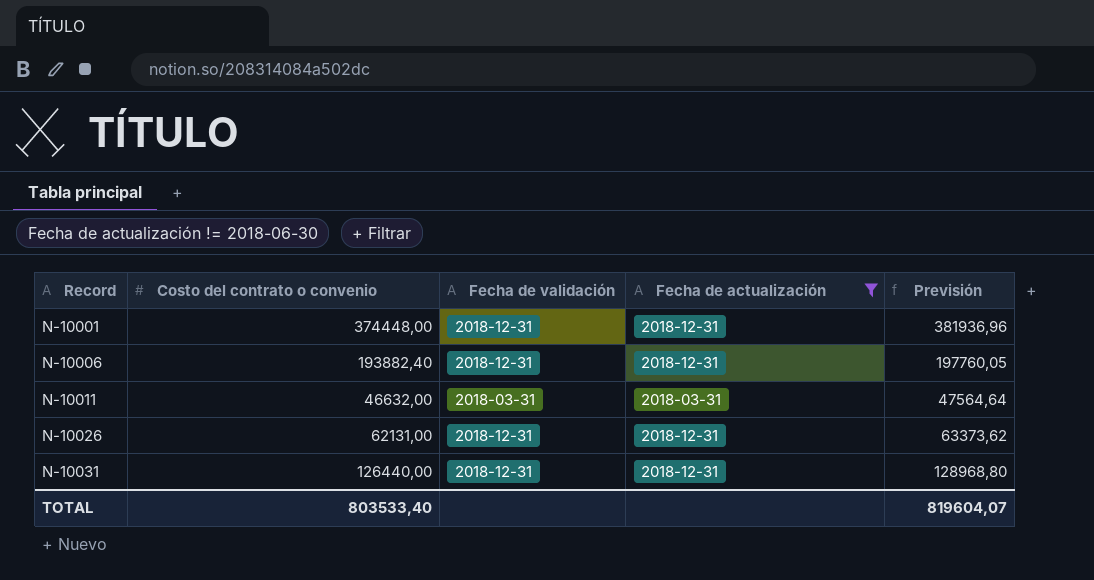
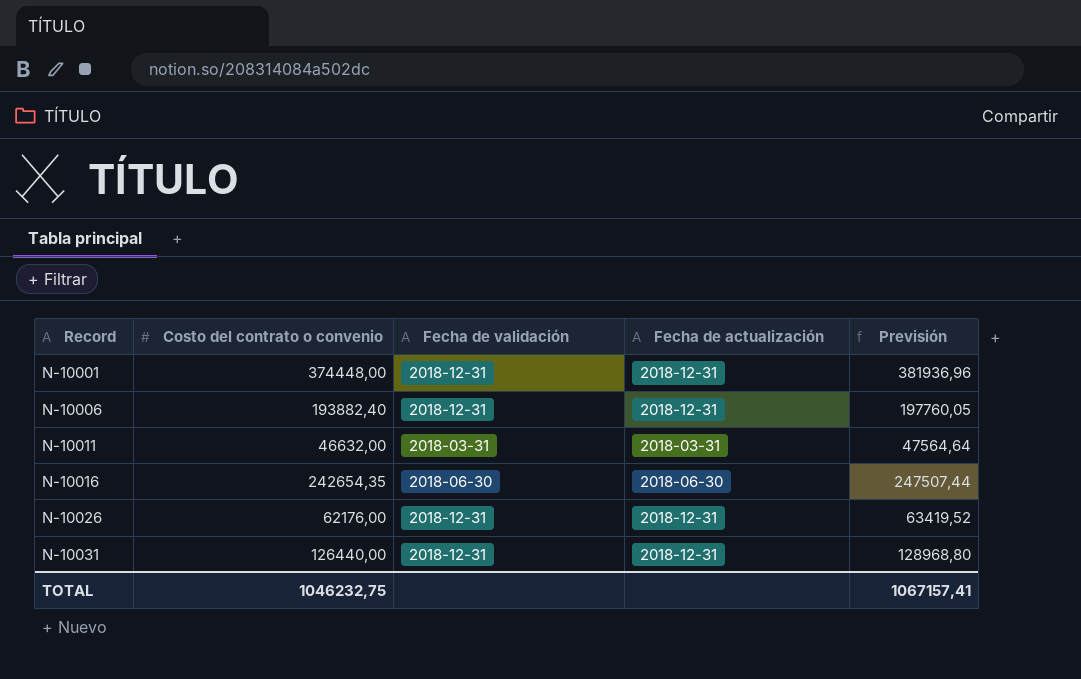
filter: Fecha de actualización != 2018-06-30 -> none
N-10026 | Costo del contrato o convenio: 62131,00 -> 62176,00
N-10026 | Previsión: 63373,62 -> 63419,52
TOTAL | Costo del contrato o convenio: 803533,40 -> 1046232,75
TOTAL | Previsión: 819604,07 -> 1067157,41

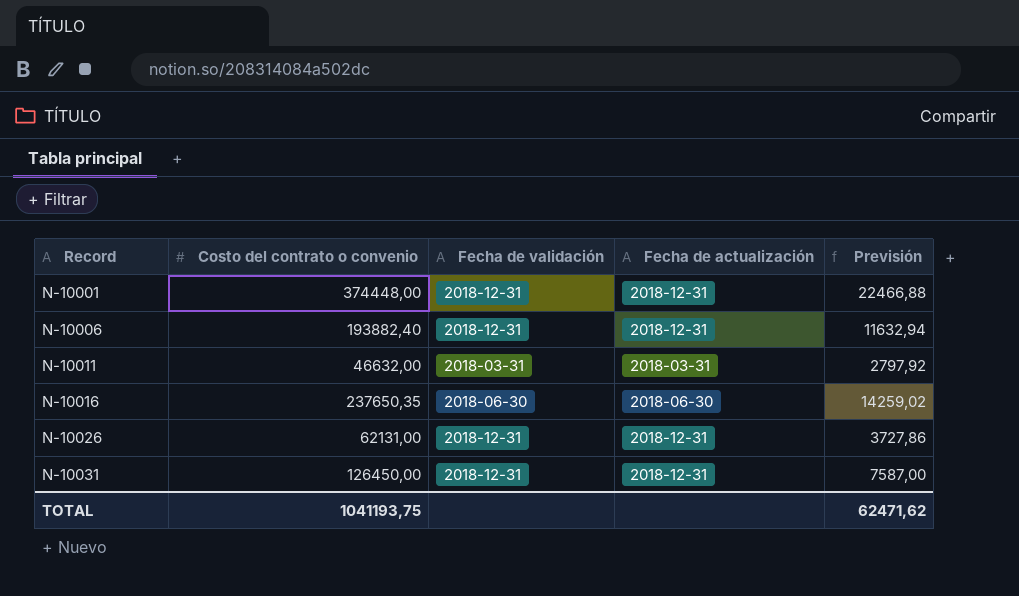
column Previsión | formula: [Costo del contrato o convenio] * 1,02 -> [Costo del contrato o convenio] * 0,06
N-10016 | Costo del contrato o convenio: 242654,35 -> 237650,35
N-10026 | Costo del contrato o convenio: 62176,00 -> 62131,00
N-10031 | Costo del contrato o convenio: 126440,00 -> 126450,00
TOTAL | Costo del contrato o convenio: 1046232,75 -> 1041193,75
TOTAL | Previsión: 1067157,41 -> 62471,62

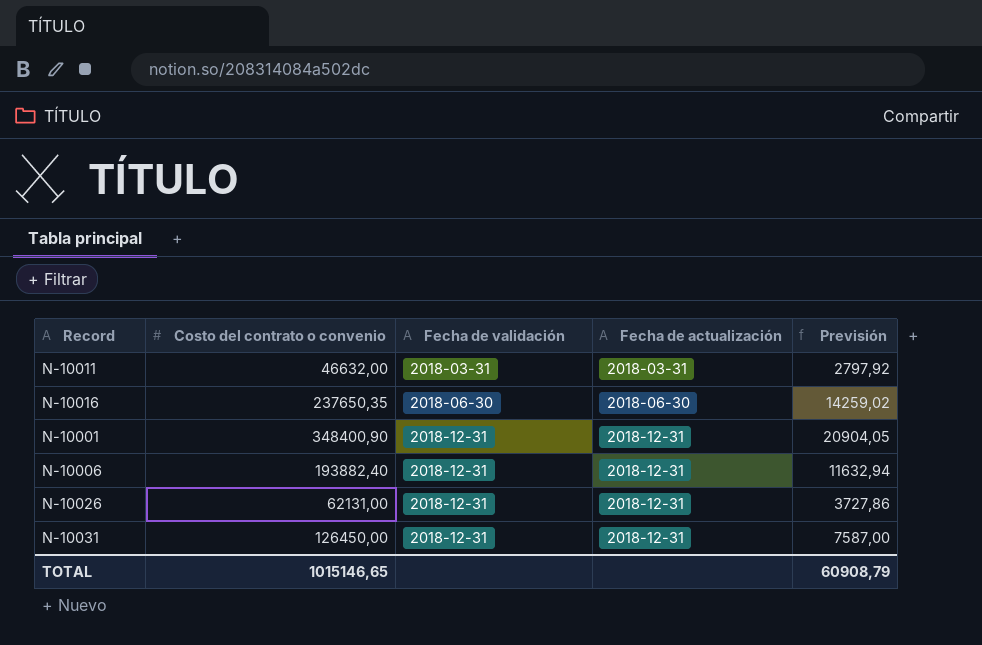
row order: Record ascending -> Fecha de validación ascending
N-10001 | Costo del contrato o convenio: 374448,00 -> 348400,90
N-10001 | Previsión: 22466,88 -> 20904,05
TOTAL | Costo del contrato o convenio: 1041193,75 -> 1015146,65
TOTAL | Previsión: 62471,62 -> 60908,79

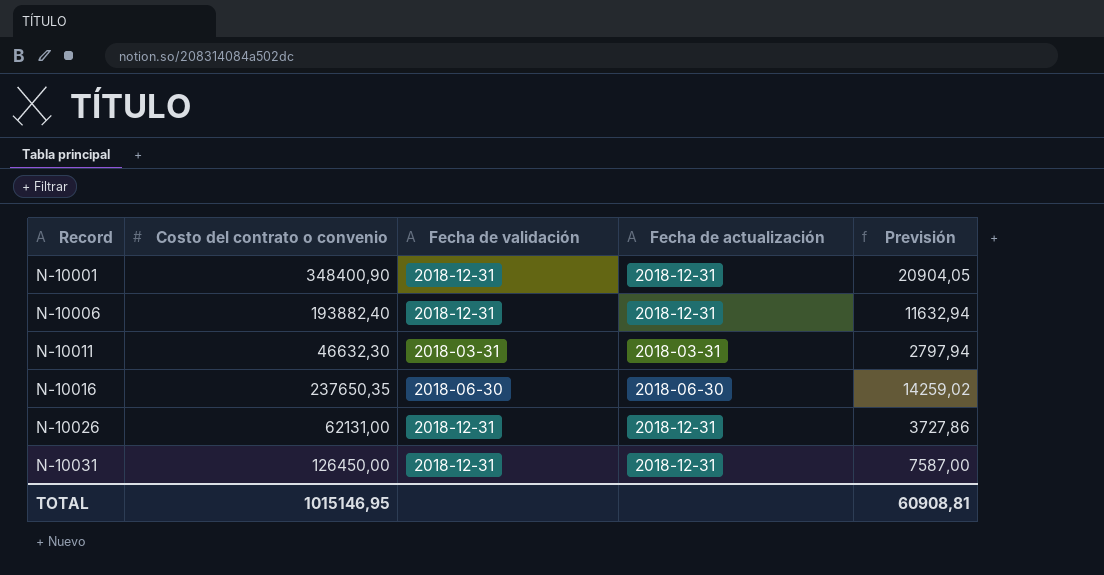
row order: Fecha de validación ascending -> Record ascending
N-10011 | Costo del contrato o convenio: 46632,00 -> 46632,30
N-10011 | Previsión: 2797,92 -> 2797,94
TOTAL | Costo del contrato o convenio: 1015146,65 -> 1015146,95
TOTAL | Previsión: 60908,79 -> 60908,81

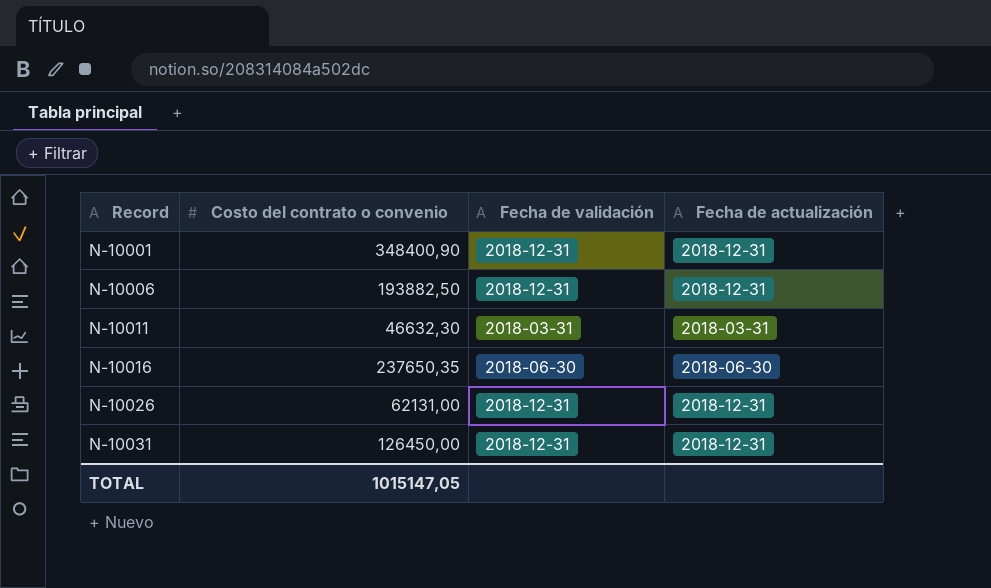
column Previsión | formula: [Costo del contrato o convenio] * 0,06 -> none
N-10006 | Costo del contrato o convenio: 193882,40 -> 193882,50
TOTAL | Costo del contrato o convenio: 1015146,95 -> 1015147,05

